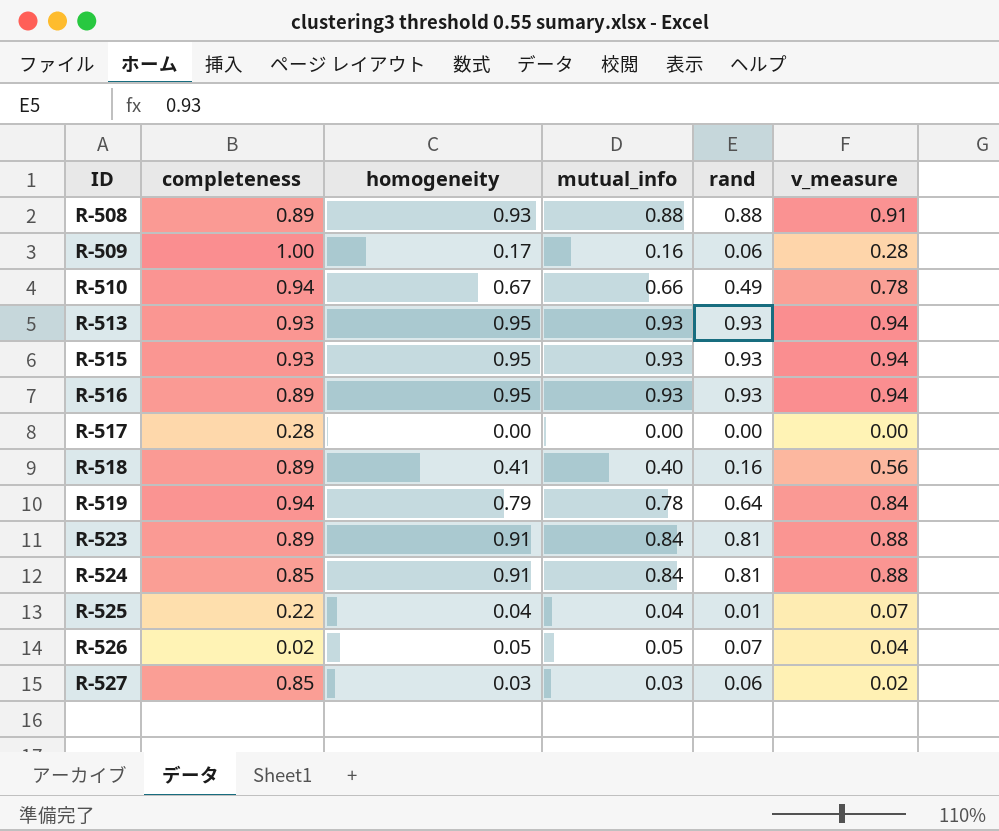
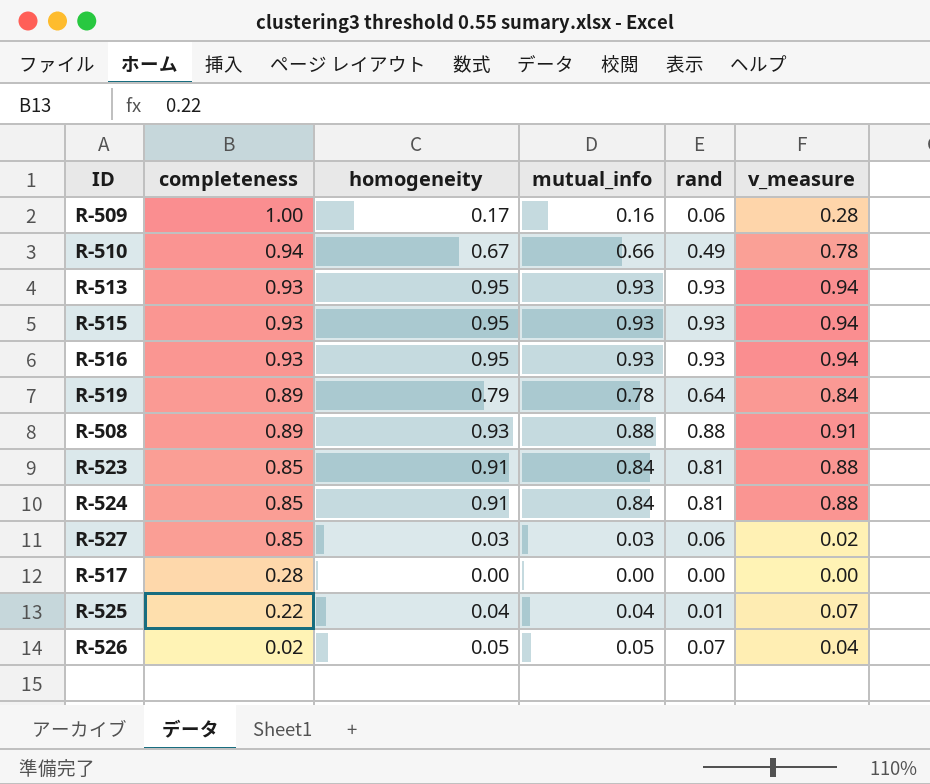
row order: ID ascending -> completeness descending
row R-518: 0.89 | 0.41 | 0.40 | 0.16 | 0.56 -> none
R-516 | completeness: 0.89 -> 0.93
R-519 | completeness: 0.94 -> 0.89
R-523 | completeness: 0.89 -> 0.85

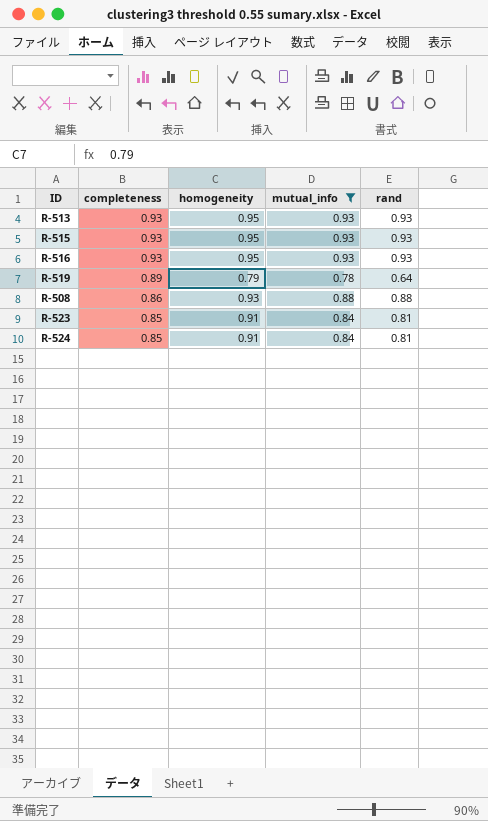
filter: none -> mutual_info >= 0.78
column v_measure | position: 6 -> none
R-508 | completeness: 0.89 -> 0.86

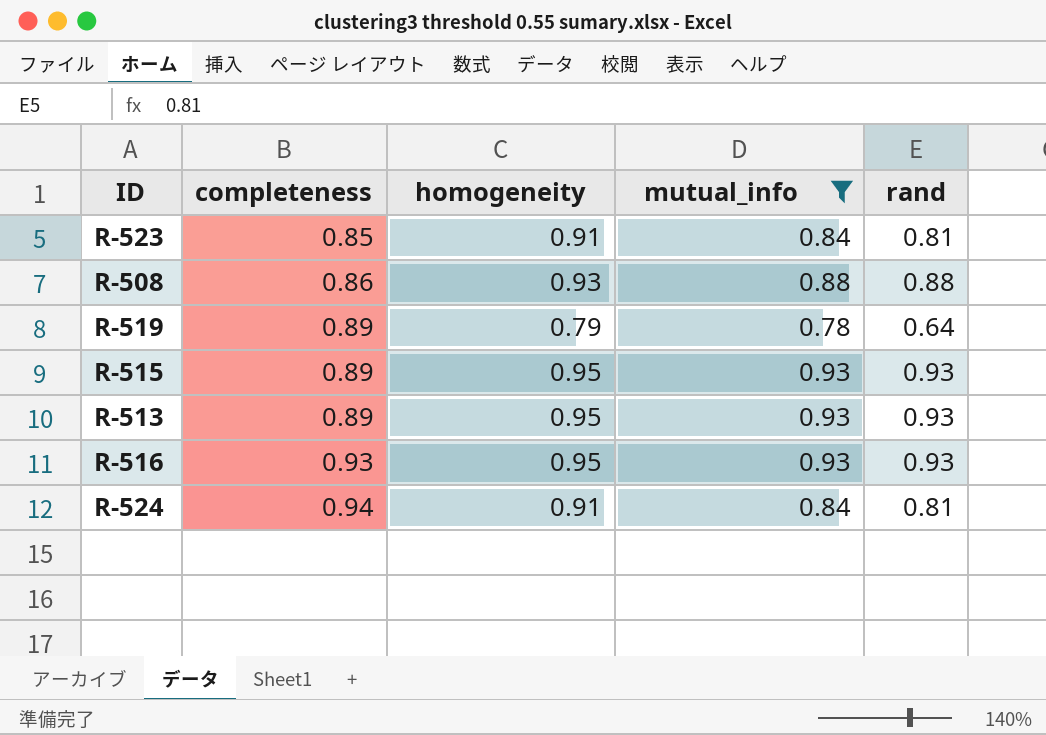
row order: completeness descending -> completeness ascending
R-515 | completeness: 0.93 -> 0.89
R-513 | completeness: 0.93 -> 0.89
R-524 | completeness: 0.85 -> 0.94

